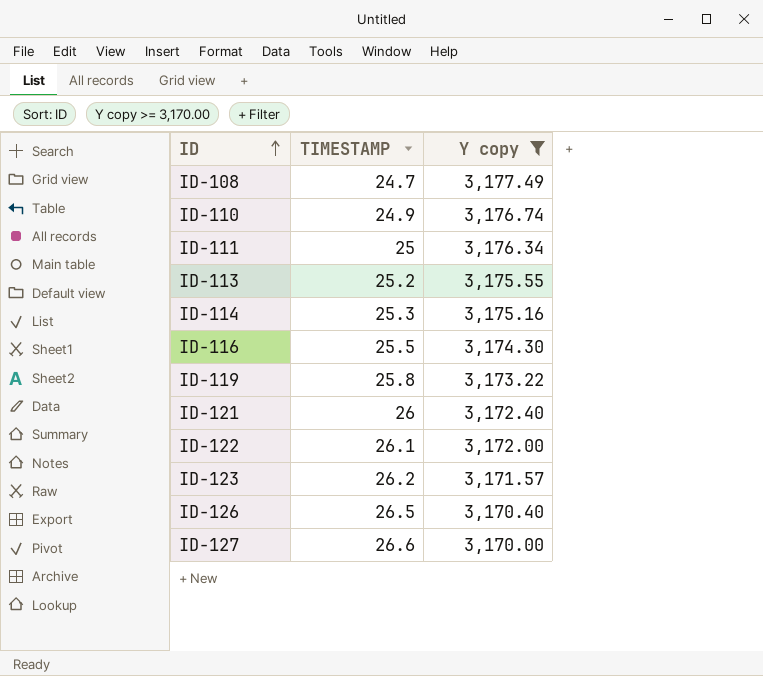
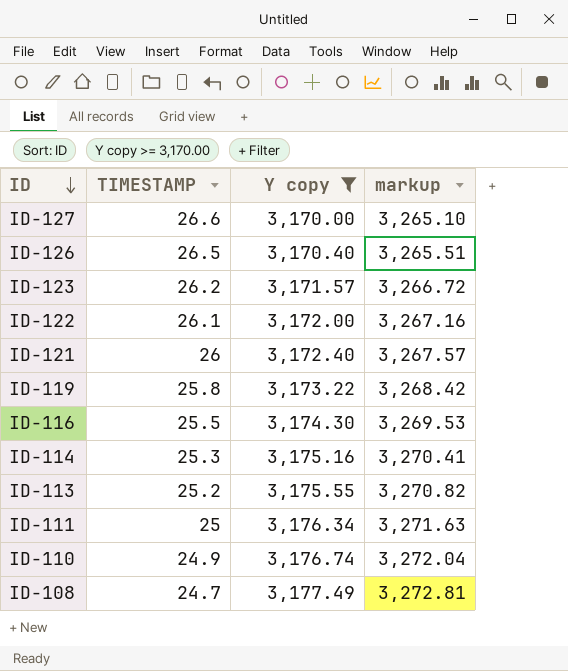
row order: ID ascending -> ID descending
column markup | formula: none -> [Y copy] * 1.03

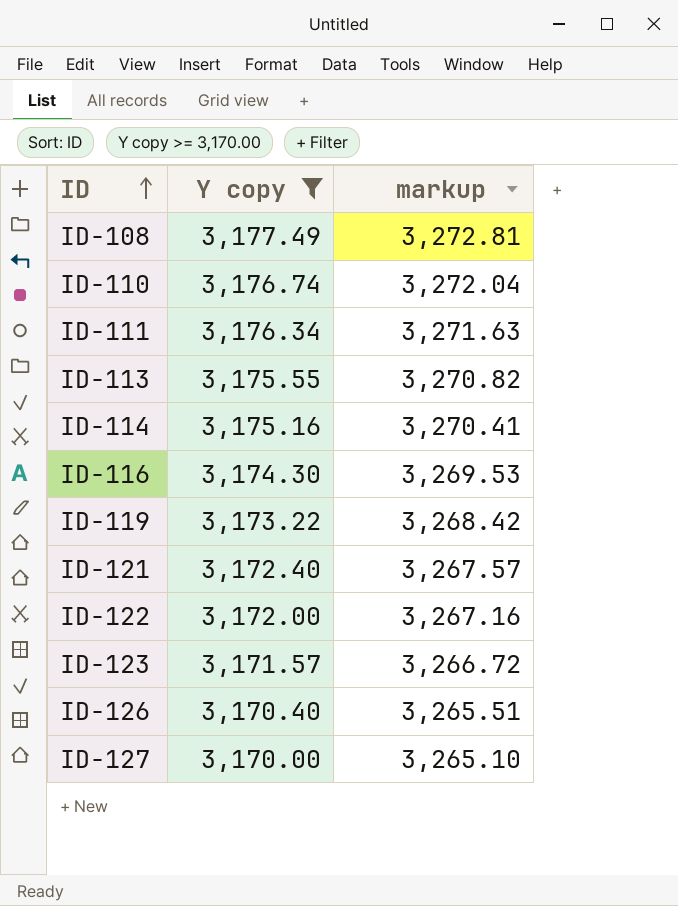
row order: ID descending -> ID ascending
column TIMESTAMP | position: 2 -> none

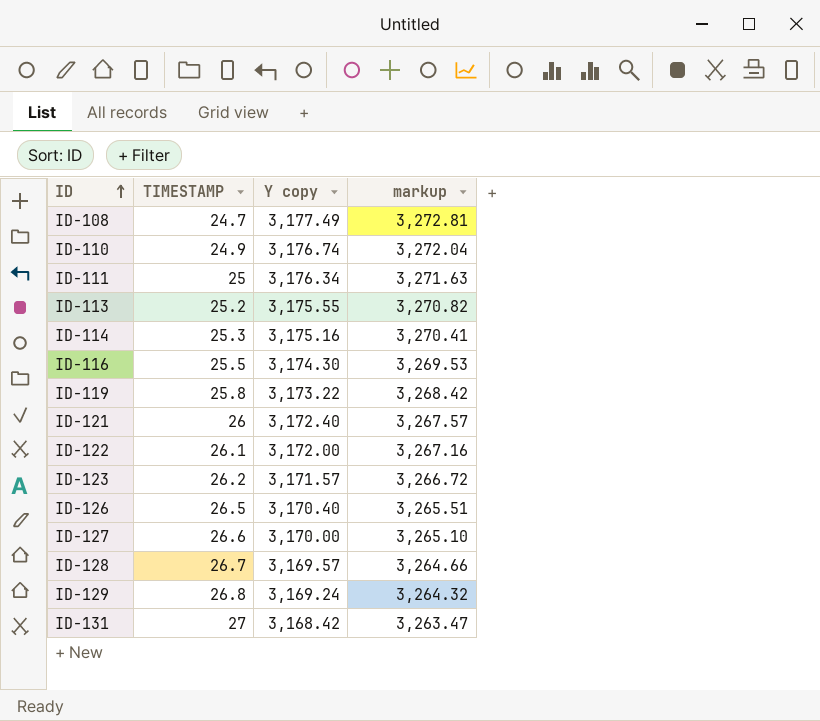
filter: Y copy >= 3,170.00 -> none
column TIMESTAMP | position: none -> 2

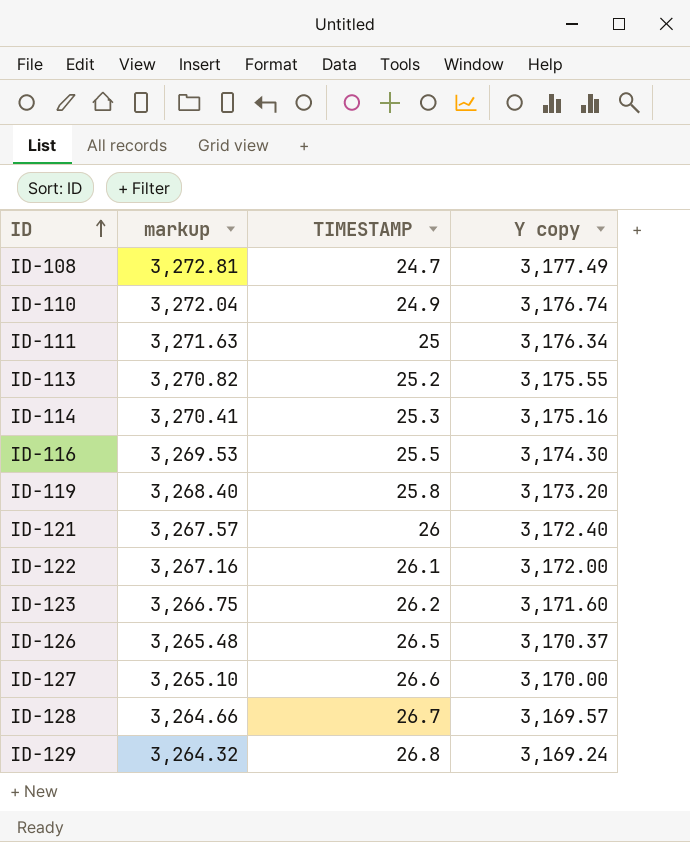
column markup | position: 4 -> 2
row ID-131: 27 | 3,168.42 | 3,263.47 -> none
ID-119 | markup: 3,268.42 -> 3,268.40
ID-119 | Y copy: 3,173.22 -> 3,173.20
ID-123 | markup: 3,266.72 -> 3,266.75
ID-123 | Y copy: 3,171.57 -> 3,171.60
ID-126 | markup: 3,265.51 -> 3,265.48
ID-126 | Y copy: 3,170.40 -> 3,170.37

